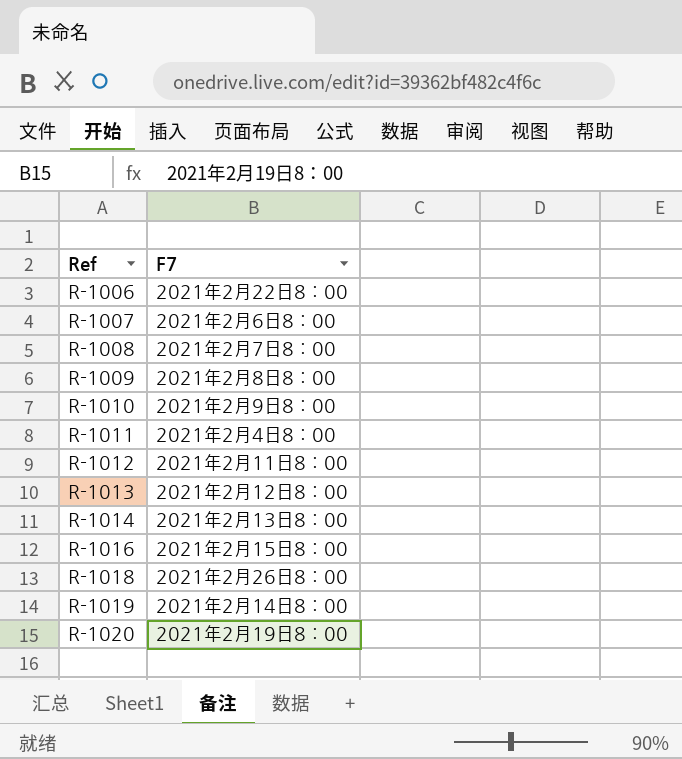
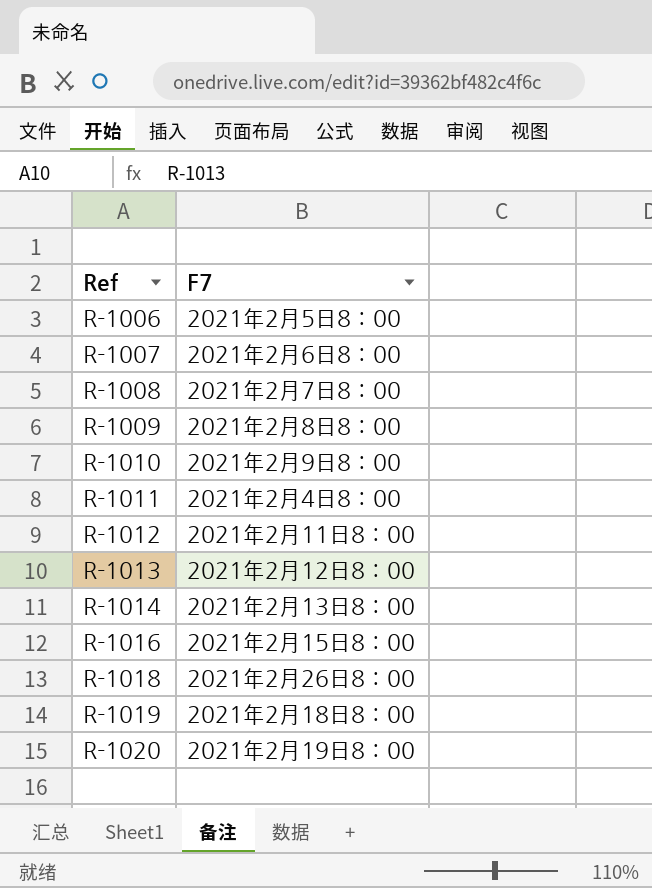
R-1006 | F7: 2021年2月22日8：00 -> 2021年2月5日8：00
R-1019 | F7: 2021年2月14日8：00 -> 2021年2月18日8：00

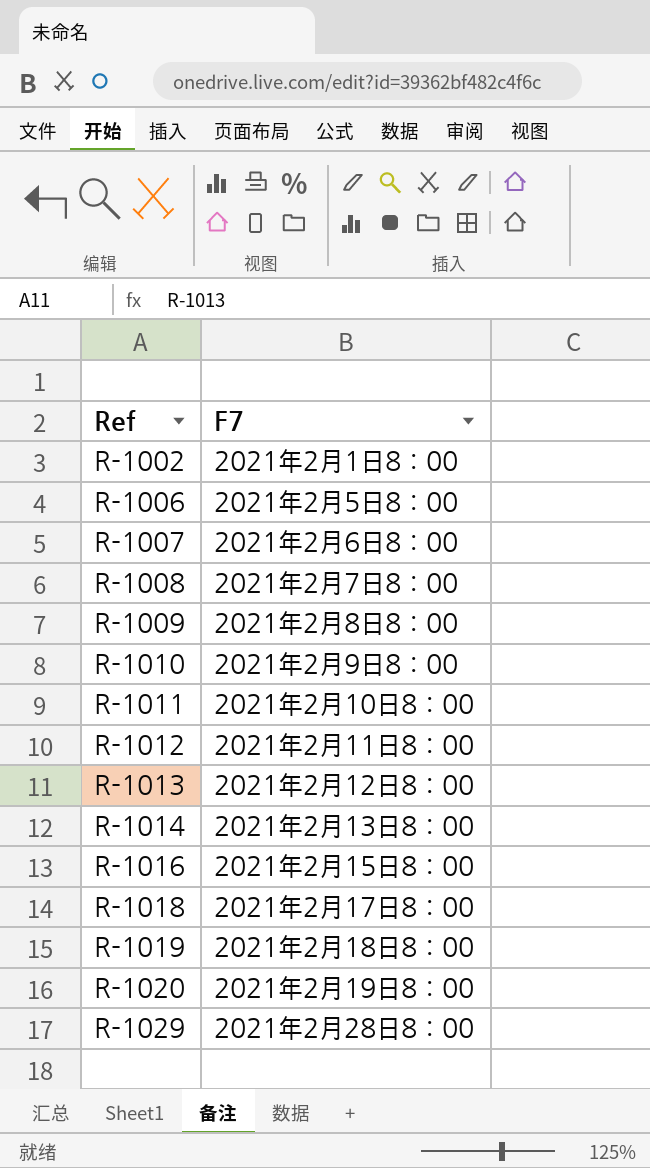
row R-1002: none -> 2021年2月1日8：00
R-1011 | F7: 2021年2月4日8：00 -> 2021年2月10日8：00
R-1018 | F7: 2021年2月26日8：00 -> 2021年2月17日8：00
row R-1029: none -> 2021年2月28日8：00

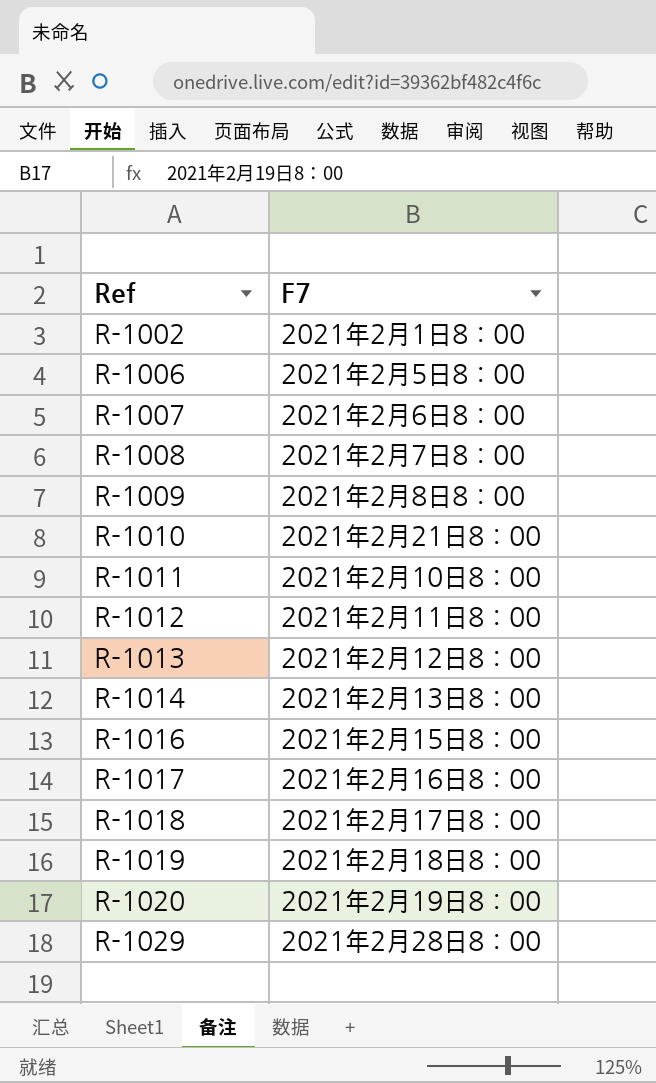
R-1010 | F7: 2021年2月9日8：00 -> 2021年2月21日8：00
row R-1017: none -> 2021年2月16日8：00

